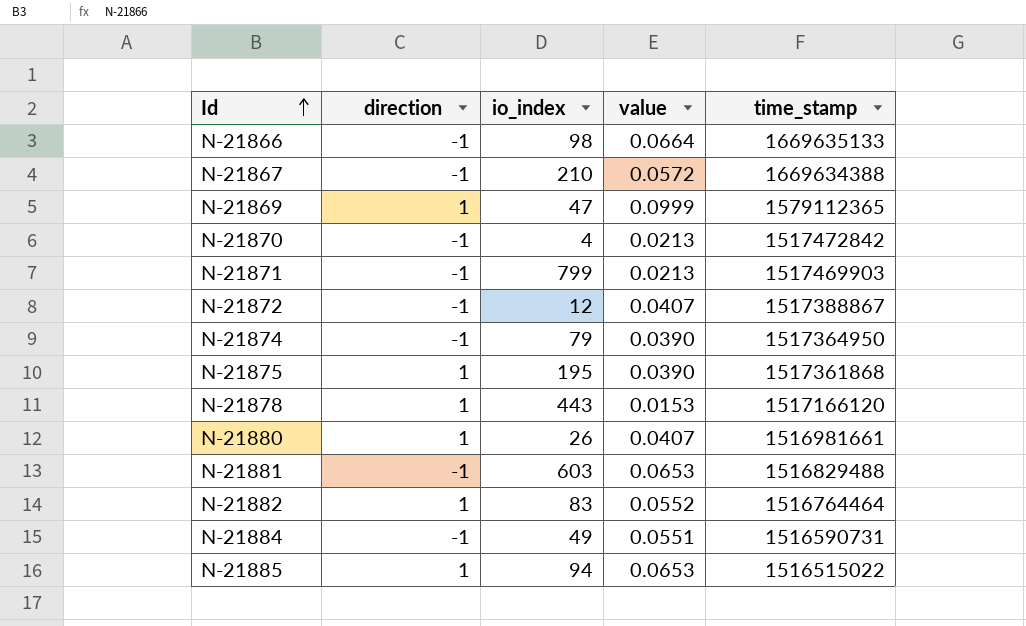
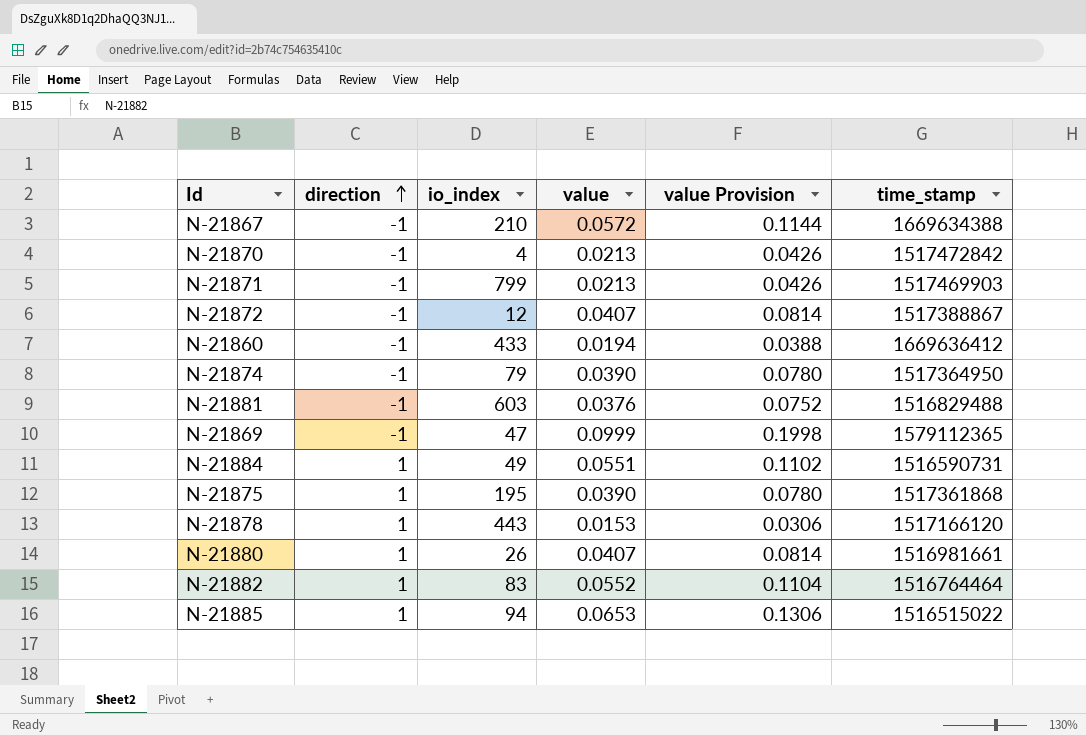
row order: Id ascending -> direction ascending
column value Provision | formula: none -> [value] * 2
row N-21866: -1 | 98 | 0.0664 | 1669635133 -> none
row N-21860: none -> -1 | 433 | 0.0194 | 0.0388 | 1669636412
N-21881 | value: 0.0653 -> 0.0376
N-21869 | direction: 1 -> -1
N-21884 | direction: -1 -> 1

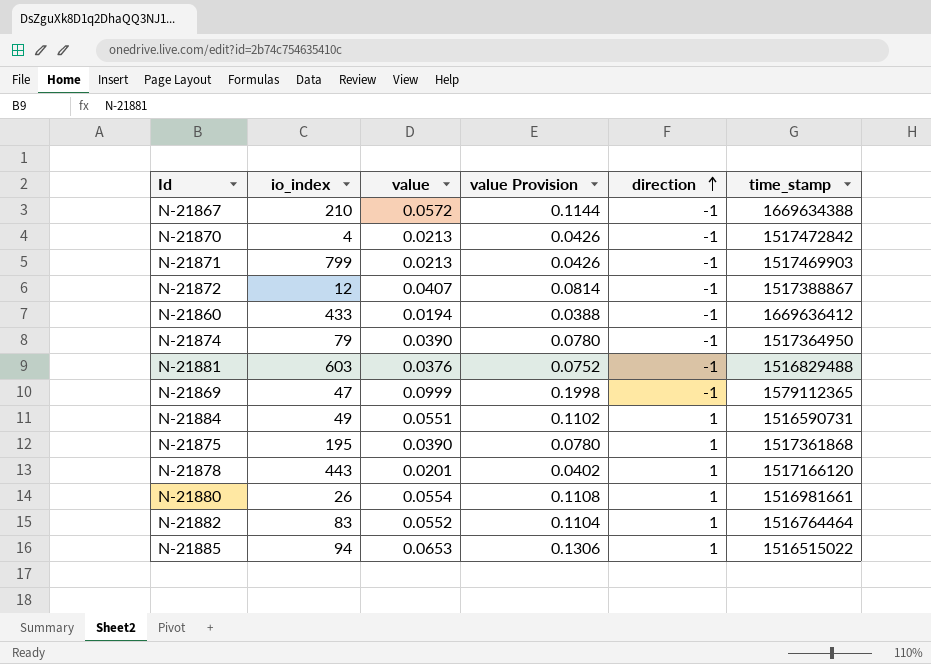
column direction | position: 2 -> 5
N-21878 | value: 0.0153 -> 0.0201
N-21878 | value Provision: 0.0306 -> 0.0402
N-21880 | value: 0.0407 -> 0.0554
N-21880 | value Provision: 0.0814 -> 0.1108

